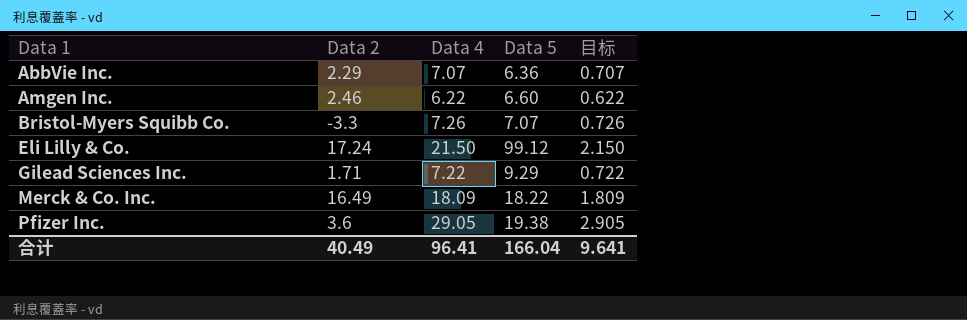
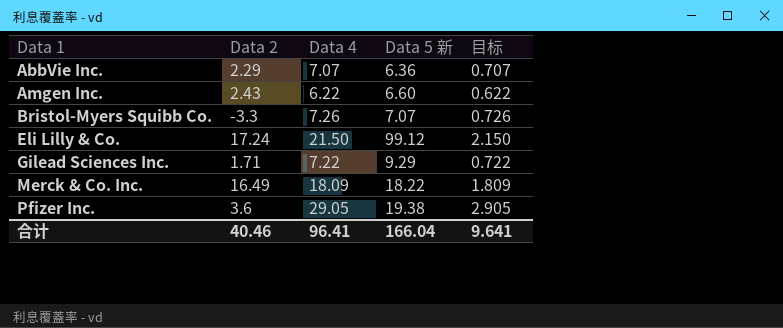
column name: Data 5 -> Data 5 新
Amgen Inc. | Data 2: 2.46 -> 2.43
合计 | Data 2: 40.49 -> 40.46

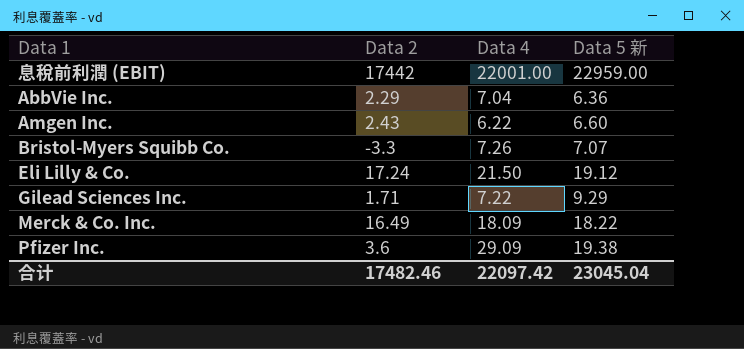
column 目标 | formula: [Data 4] * 0.1 -> none
row 息稅前利潤 (EBIT): none -> 17442 | 22001.00 | 22959.00
AbbVie Inc. | Data 4: 7.07 -> 7.04
Eli Lilly & Co. | Data 5 新: 99.12 -> 19.12
Pfizer Inc. | Data 4: 29.05 -> 29.09
合计 | Data 2: 40.46 -> 17482.46
合计 | Data 4: 96.41 -> 22097.42
合计 | Data 5 新: 166.04 -> 23045.04

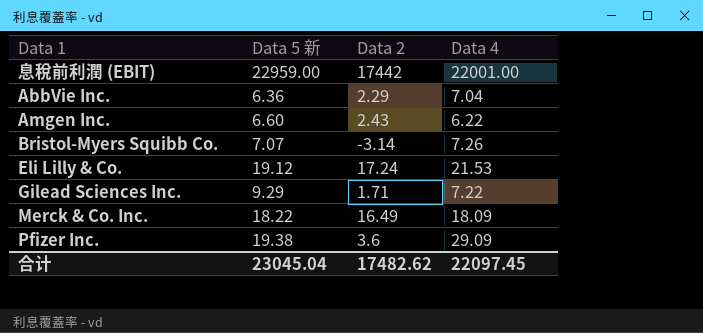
column Data 5 新 | position: 4 -> 2
Bristol-Myers Squibb Co. | Data 2: -3.3 -> -3.14
Eli Lilly & Co. | Data 4: 21.50 -> 21.53
合计 | Data 2: 17482.46 -> 17482.62
合计 | Data 4: 22097.42 -> 22097.45

